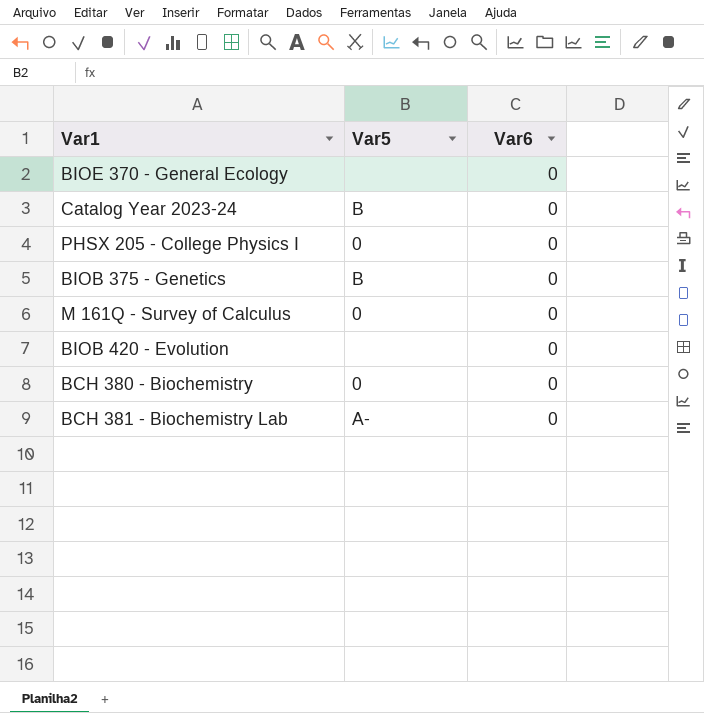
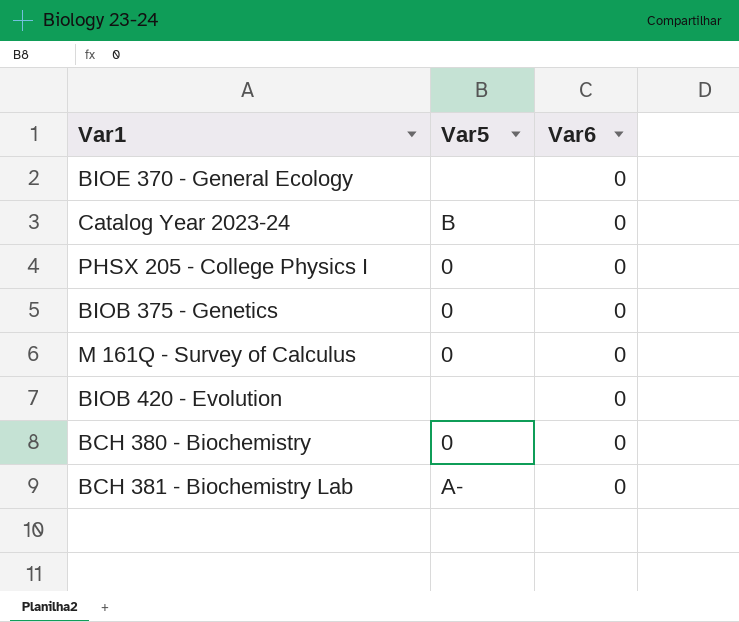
BIOB 375 - Genetics | Var5: B -> 0

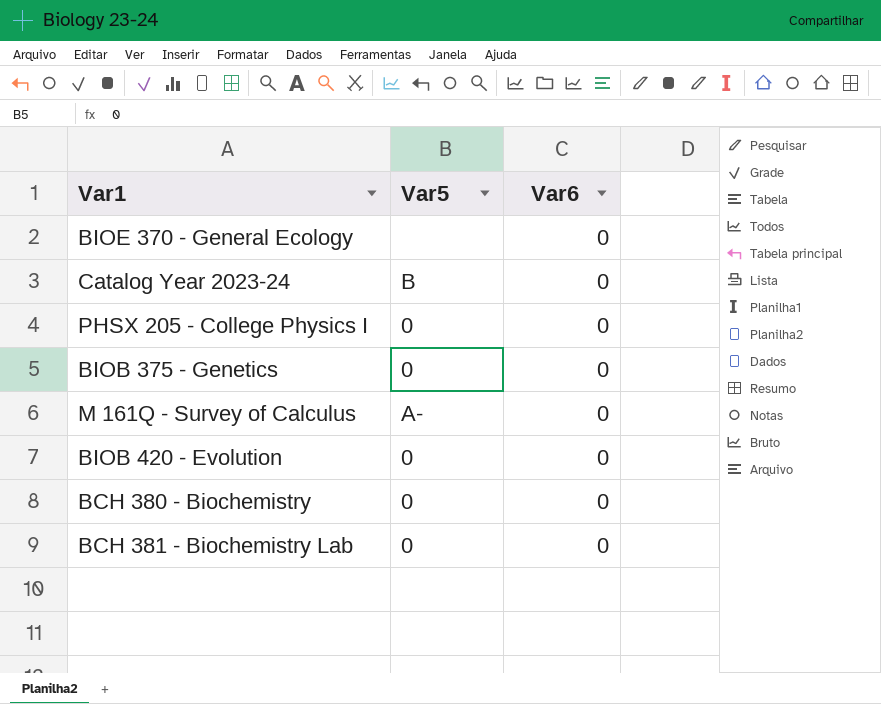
M 161Q - Survey of Calculus | Var5: 0 -> A-
BIOB 420 - Evolution | Var5: none -> 0
BCH 381 - Biochemistry Lab | Var5: A- -> 0

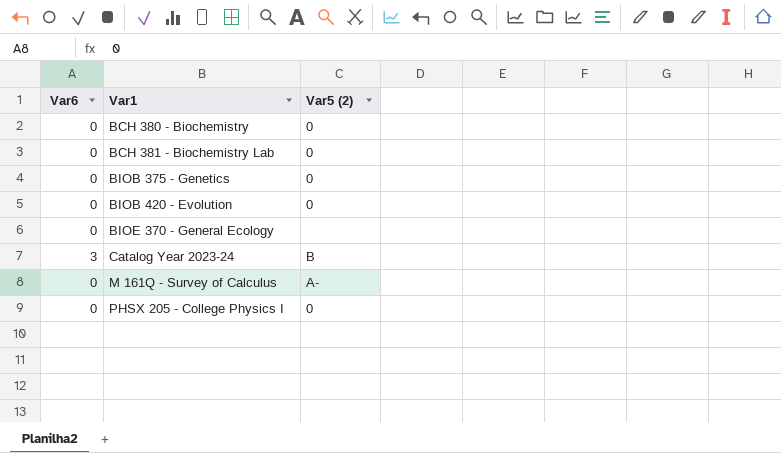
row order: none -> Var1 ascending
column Var6 | position: 3 -> 1
column name: Var5 -> Var5 (2)
Catalog Year 2023-24 | Var6: 0 -> 3

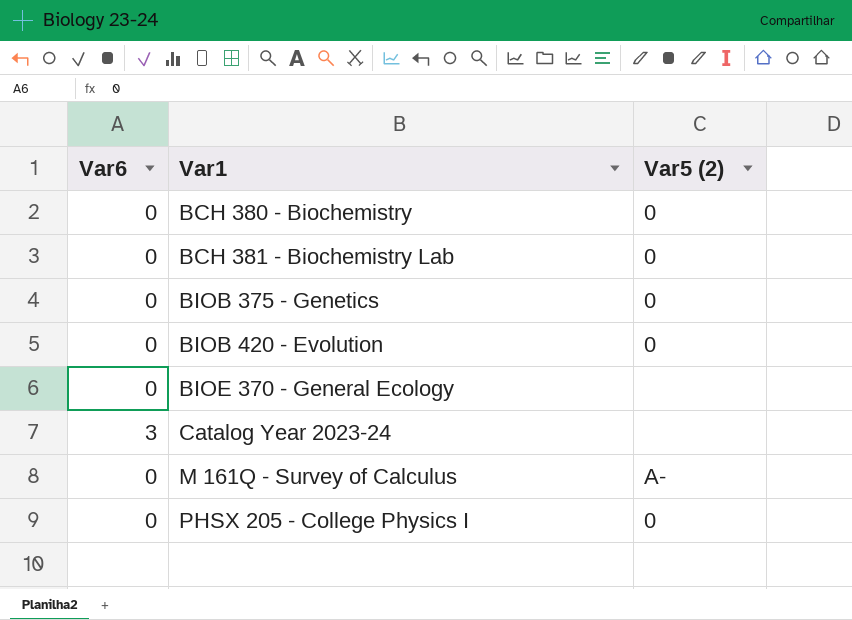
Catalog Year 2023-24 | Var5 (2): B -> none

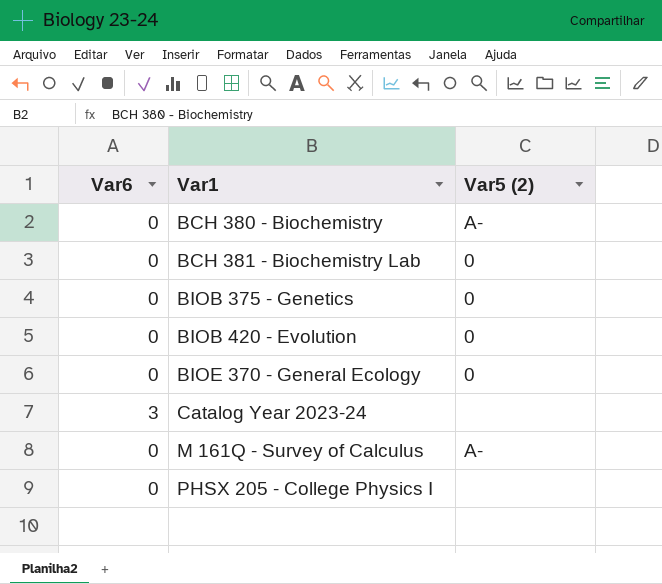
BCH 380 - Biochemistry | Var5 (2): 0 -> A-
BIOE 370 - General Ecology | Var5 (2): none -> 0
PHSX 205 - College Physics I | Var5 (2): 0 -> none

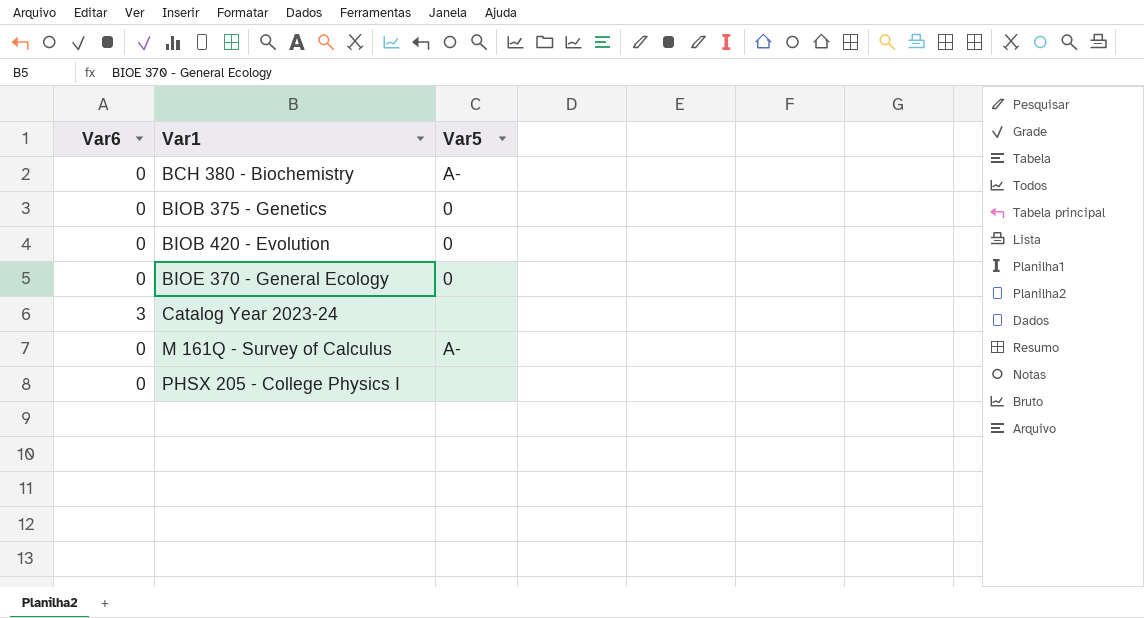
column name: Var5 (2) -> Var5
row BCH 381 - Biochemistry Lab: 0 | 0 -> none

